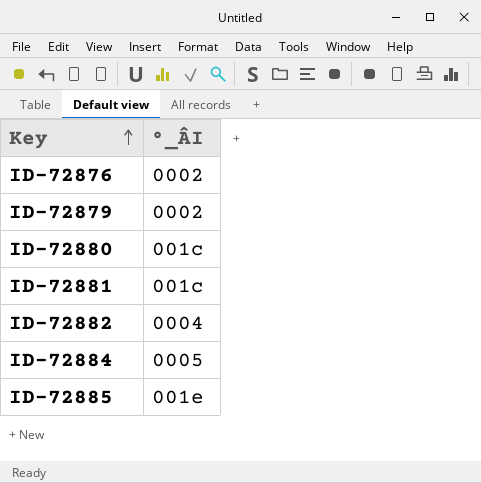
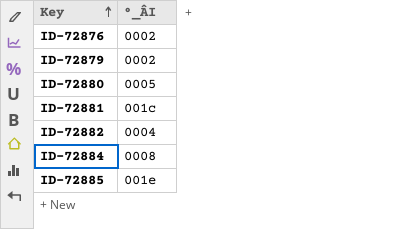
ID-72880 | °_ÂI: 001c -> 0005
ID-72884 | °_ÂI: 0005 -> 0008

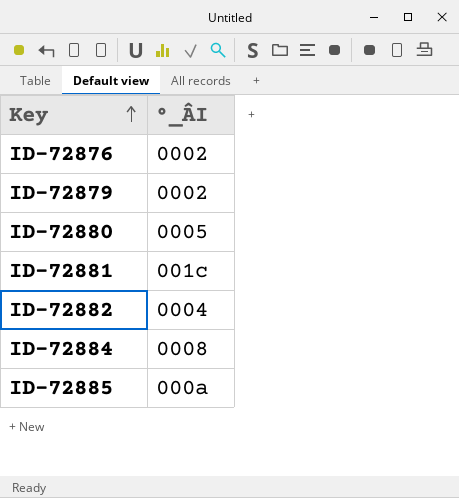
ID-72885 | °_ÂI: 001e -> 000a

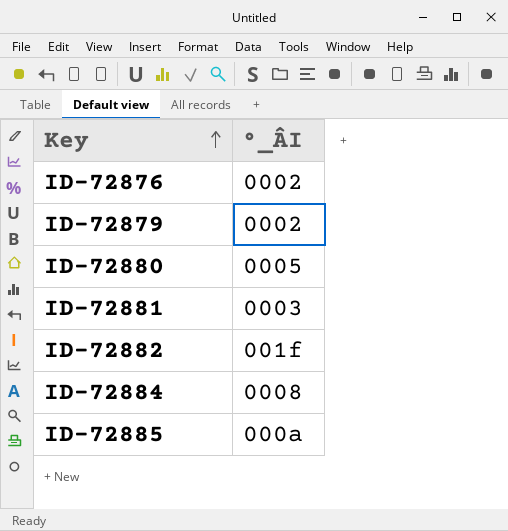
ID-72881 | °_ÂI: 001c -> 0003
ID-72882 | °_ÂI: 0004 -> 001f

